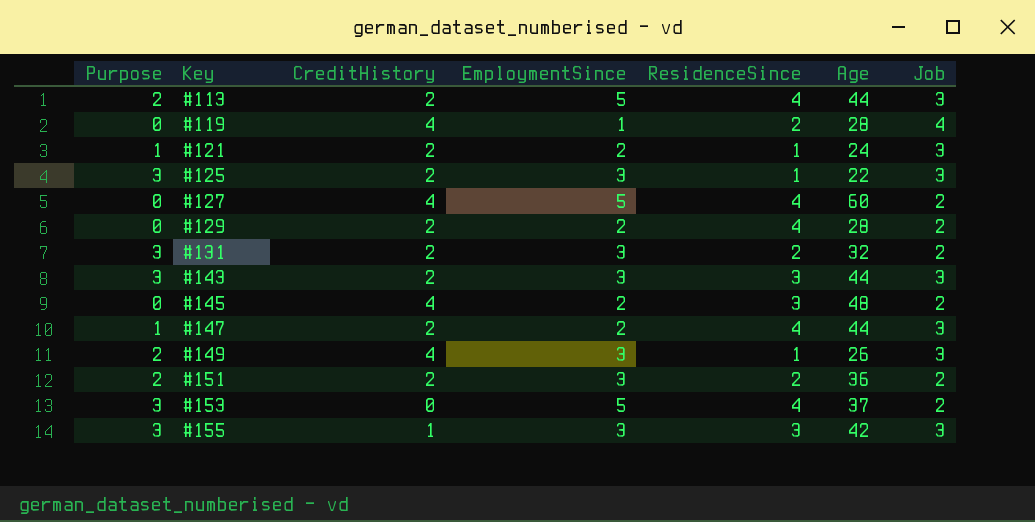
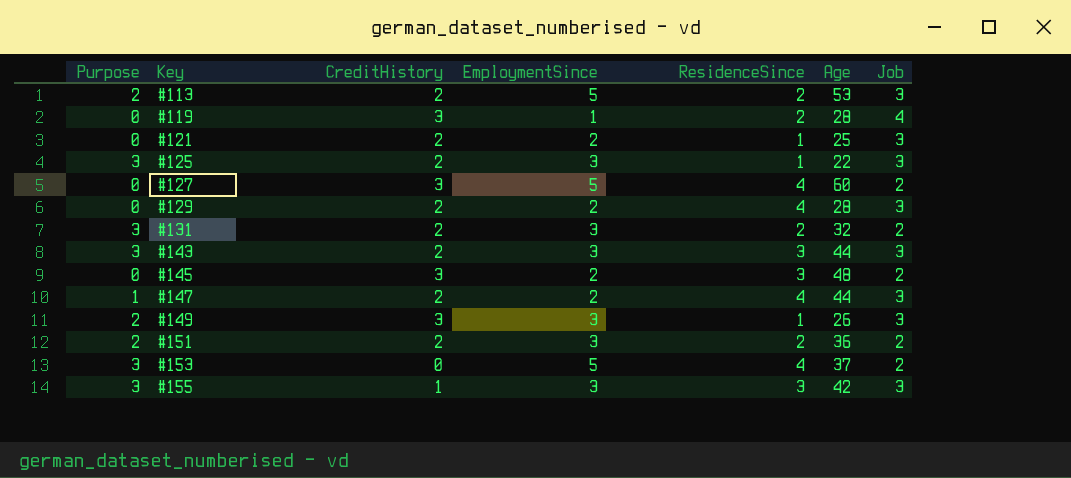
#113 | ResidenceSince: 4 -> 2
#113 | Age: 44 -> 53
#119 | CreditHistory: 4 -> 3
#121 | Purpose: 1 -> 0
#121 | Age: 24 -> 25
#127 | CreditHistory: 4 -> 3
#129 | Job: 2 -> 3
#145 | CreditHistory: 4 -> 3
#149 | CreditHistory: 4 -> 3

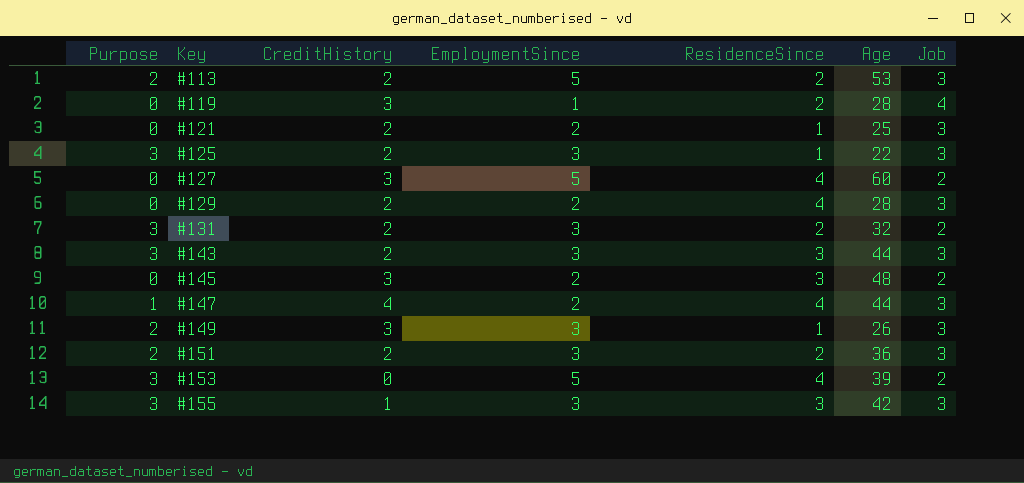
#147 | CreditHistory: 2 -> 4
#151 | Job: 2 -> 3
#153 | Age: 37 -> 39

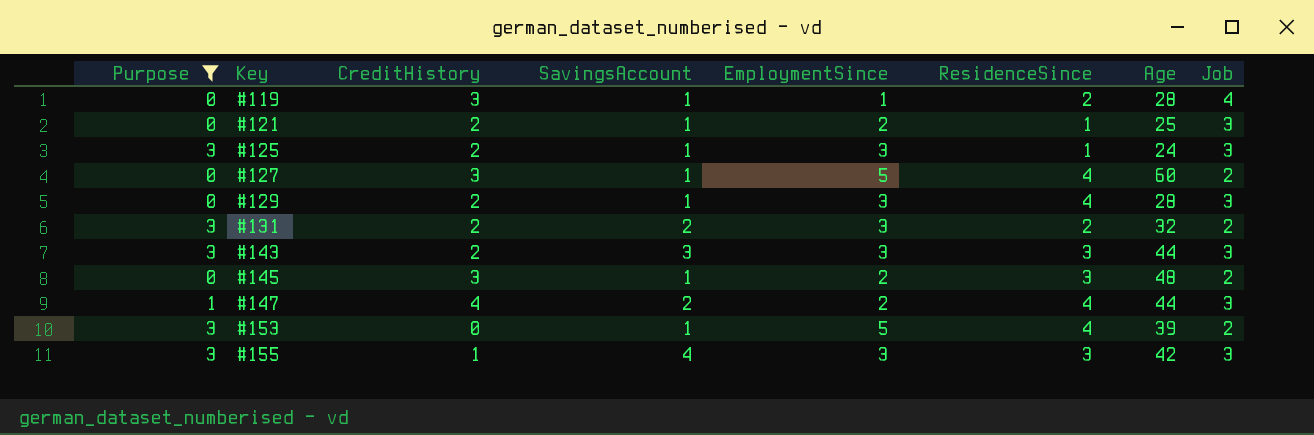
filter: none -> Purpose != 2
column SavingsAccount | position: none -> 4
#125 | Age: 22 -> 24
#129 | EmploymentSince: 2 -> 3

